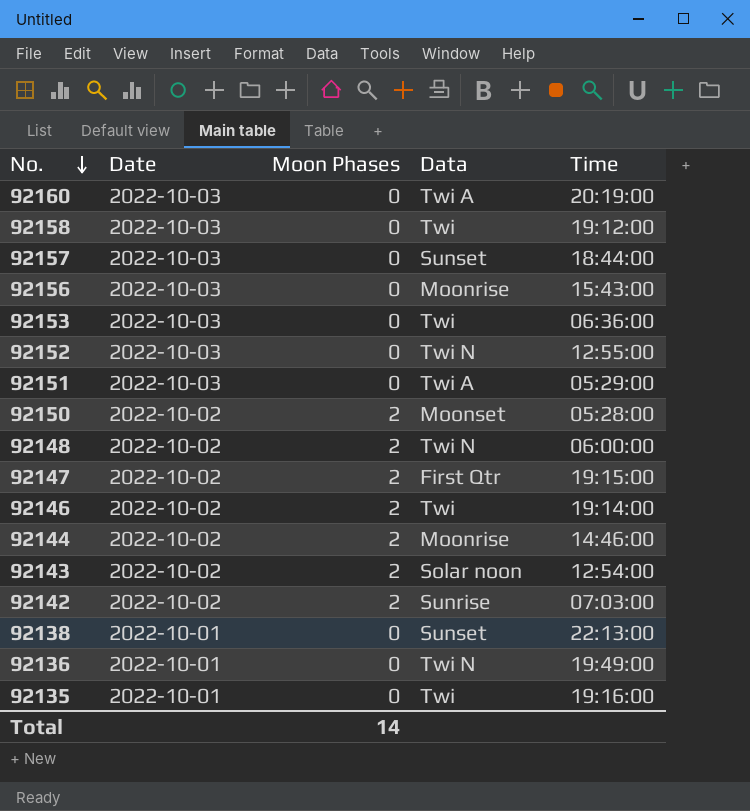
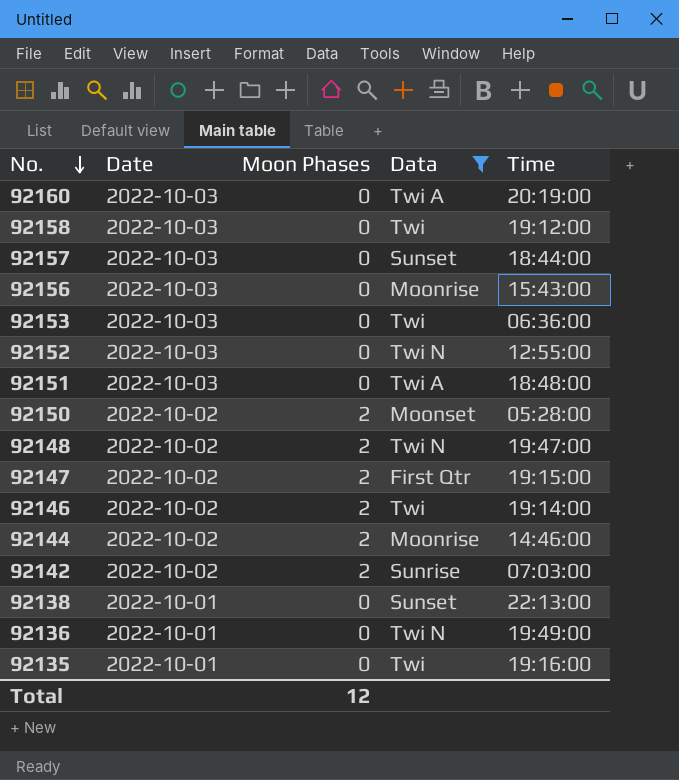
filter: none -> Data != Solar noon
92151 | Time: 05:29:00 -> 18:48:00
92148 | Time: 06:00:00 -> 19:47:00
Total | Moon Phases: 14 -> 12

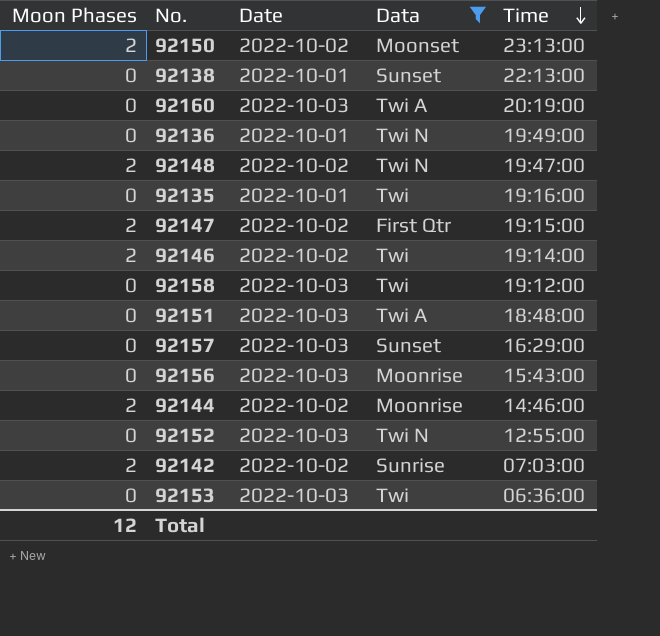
row order: No. descending -> Time descending
column Moon Phases | position: 3 -> 1
92150 | Time: 05:28:00 -> 23:13:00
92157 | Time: 18:44:00 -> 16:29:00

